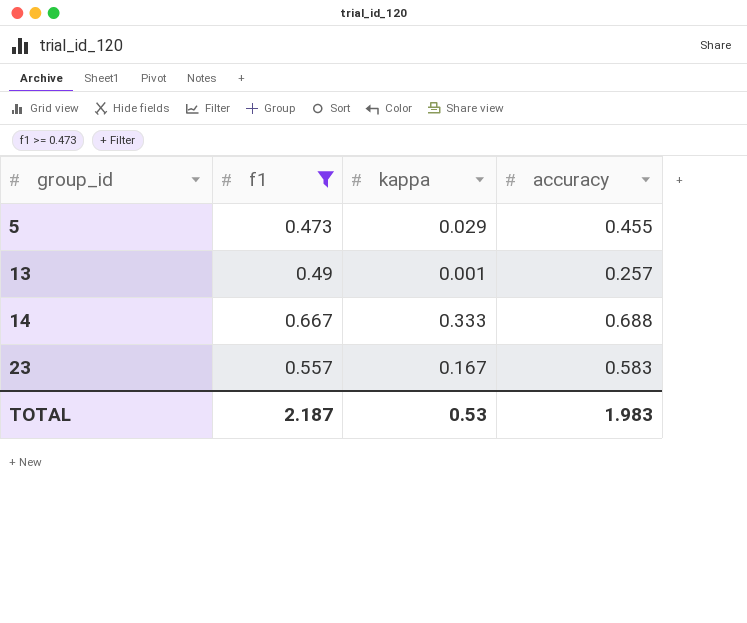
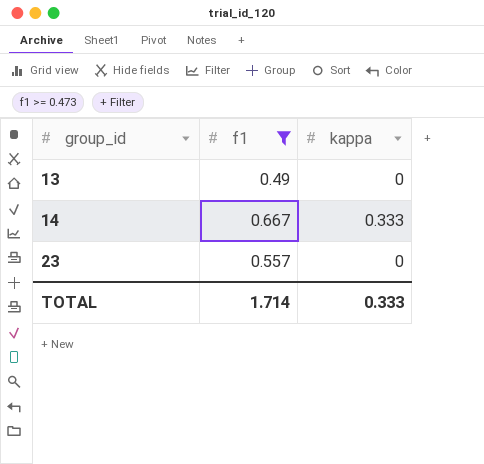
column accuracy | position: 4 -> none
row 5: 0.473 | 0.029 | 0.455 -> none
13 | kappa: 0.001 -> 0
23 | kappa: 0.167 -> 0
TOTAL | f1: 2.187 -> 1.714
TOTAL | kappa: 0.53 -> 0.333

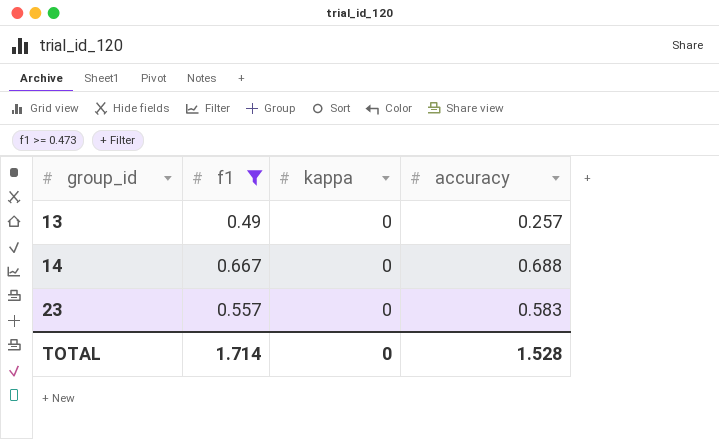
column accuracy | position: none -> 4
14 | kappa: 0.333 -> 0
TOTAL | kappa: 0.333 -> 0

